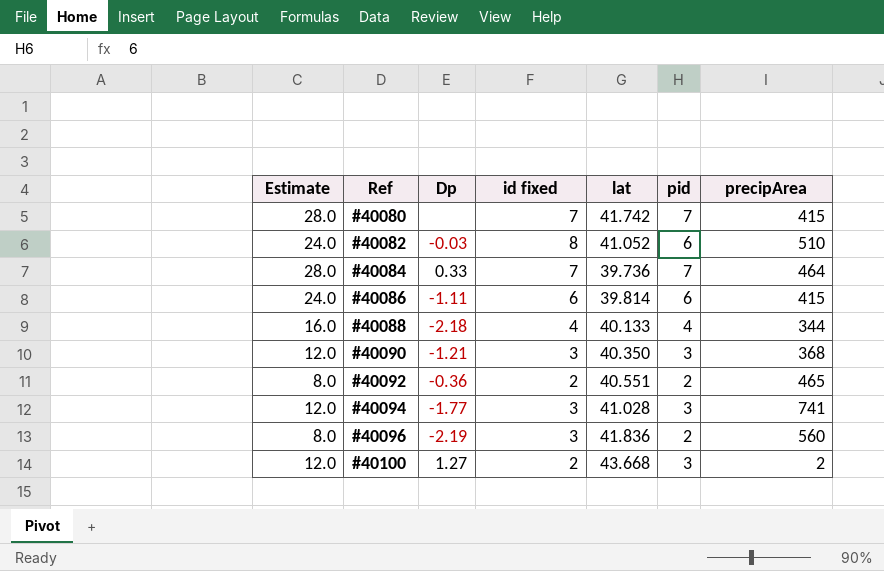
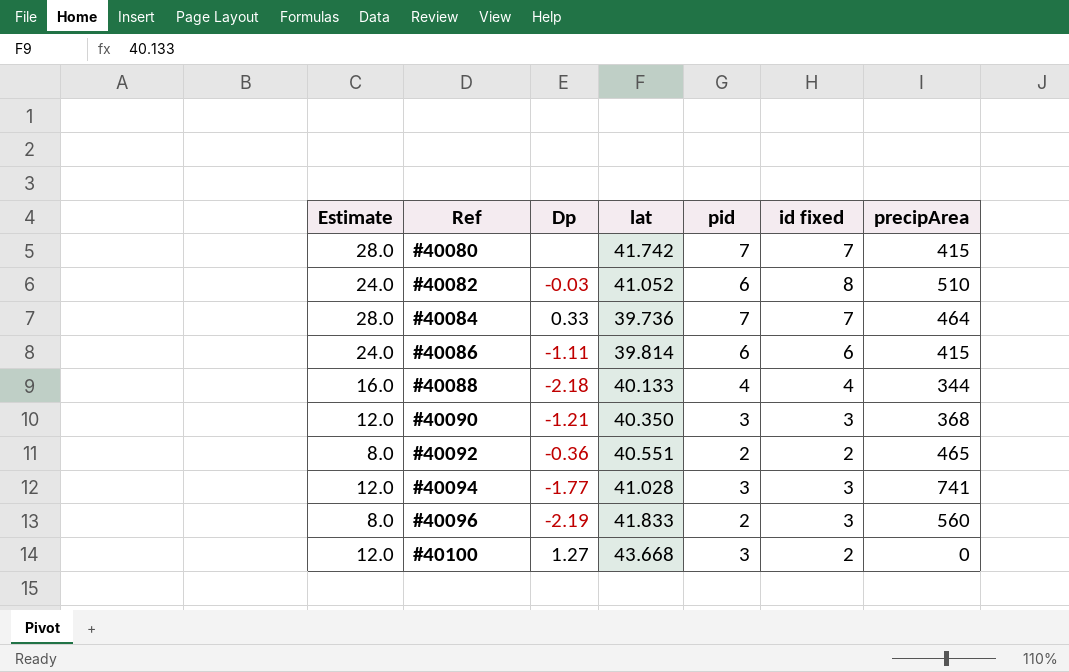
column id fixed | position: 4 -> 6
#40096 | lat: 41.836 -> 41.833
#40100 | precipArea: 2 -> 0

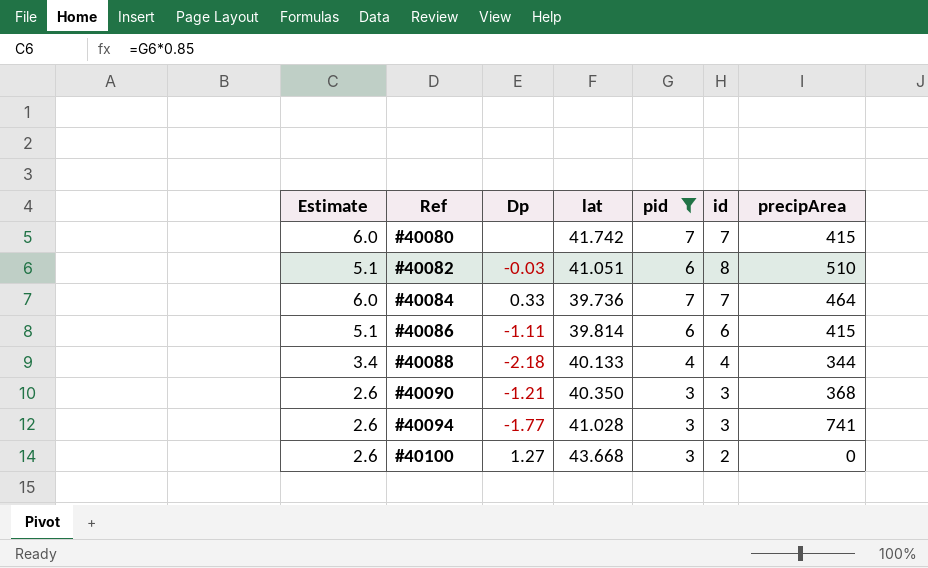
filter: none -> pid != 2
column Estimate | formula: [pid] * 4 -> [pid] * 0.85
column name: id fixed -> id
#40082 | lat: 41.052 -> 41.051

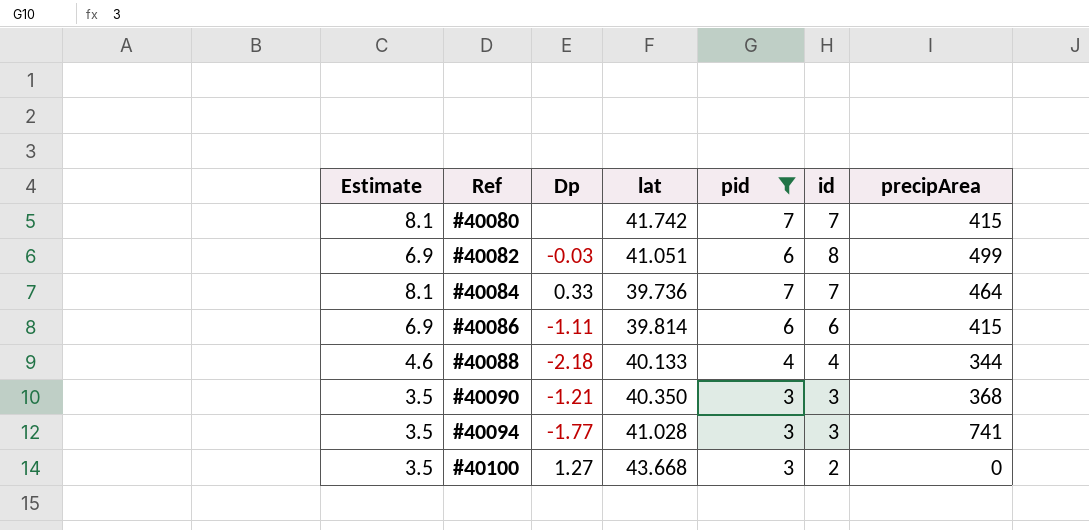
column Estimate | formula: [pid] * 0.85 -> [pid] * 1.15
#40082 | precipArea: 510 -> 499

